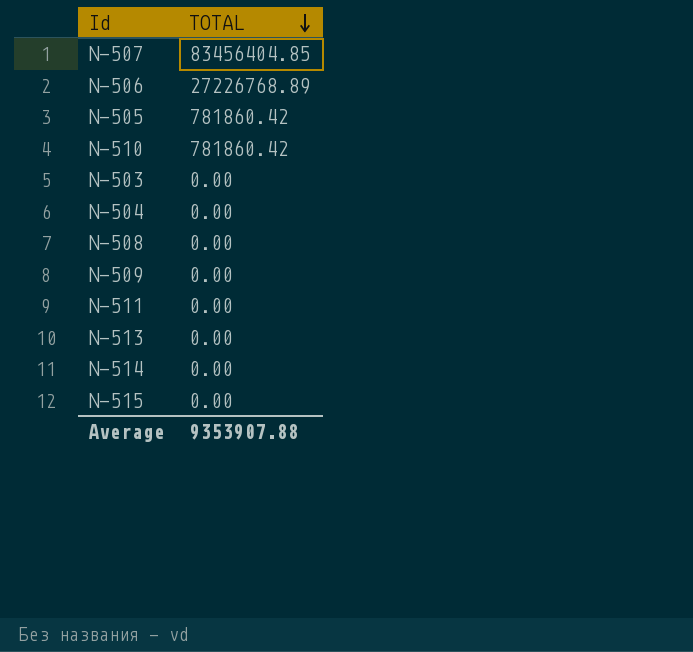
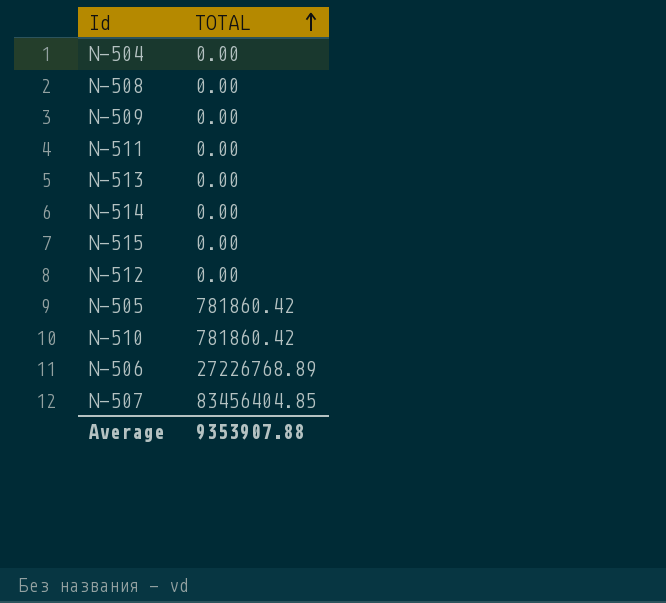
row order: TOTAL descending -> TOTAL ascending
row N-503: 0.00 -> none
row N-512: none -> 0.00

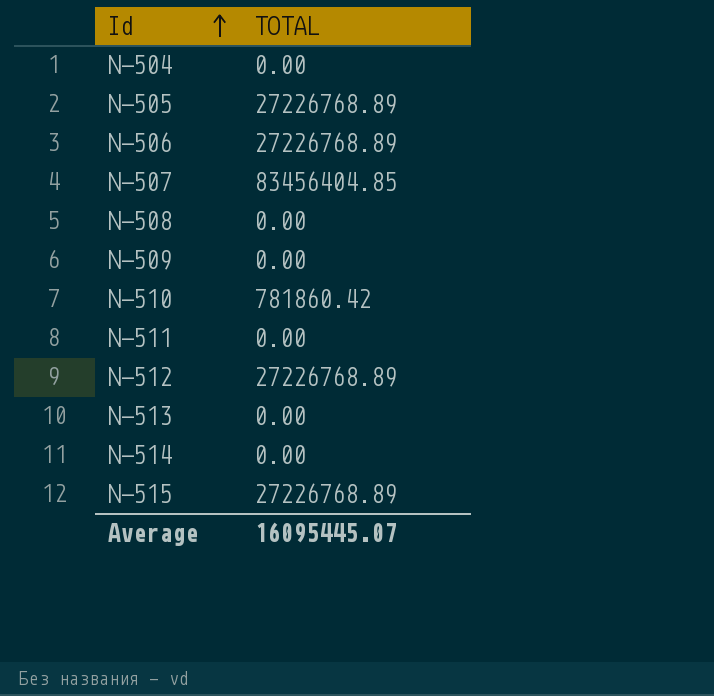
row order: TOTAL ascending -> Id ascending
N-505 | TOTAL: 781860.42 -> 27226768.89
N-512 | TOTAL: 0.00 -> 27226768.89
N-515 | TOTAL: 0.00 -> 27226768.89
Average | TOTAL: 9353907.88 -> 16095445.07

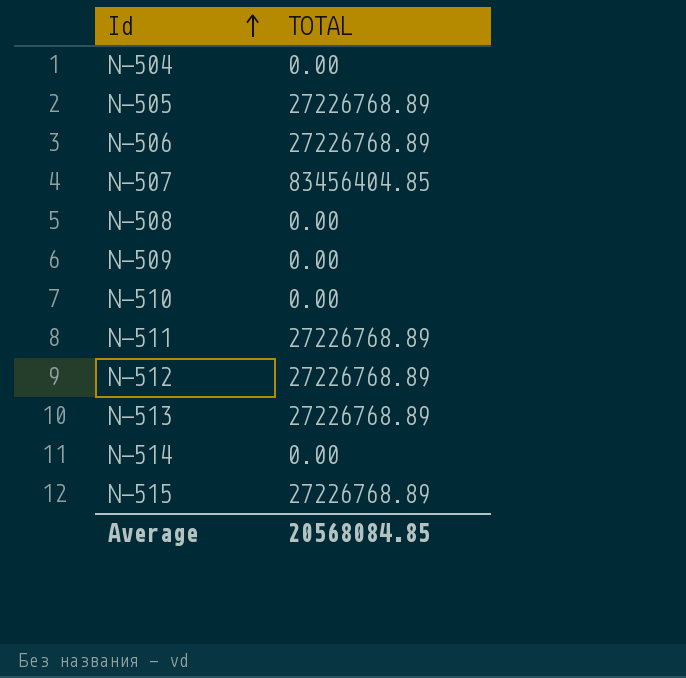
N-510 | TOTAL: 781860.42 -> 0.00
N-511 | TOTAL: 0.00 -> 27226768.89
N-513 | TOTAL: 0.00 -> 27226768.89
Average | TOTAL: 16095445.07 -> 20568084.85

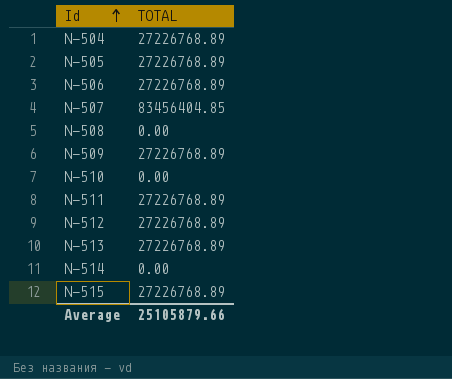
N-504 | TOTAL: 0.00 -> 27226768.89
N-509 | TOTAL: 0.00 -> 27226768.89
Average | TOTAL: 20568084.85 -> 25105879.66

